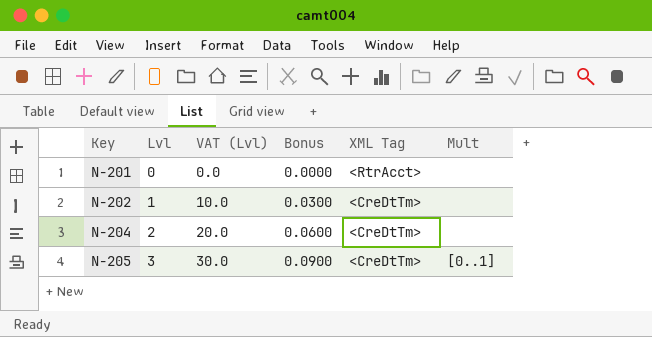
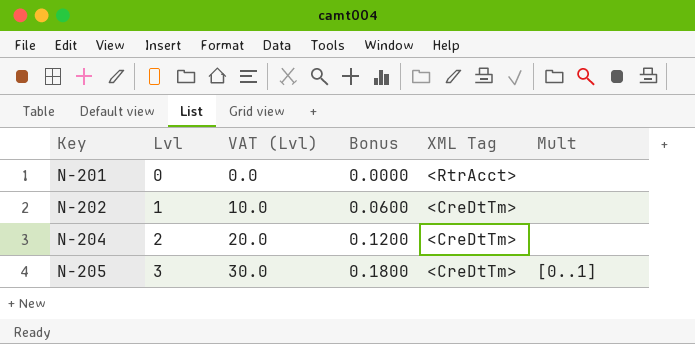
column Bonus | formula: [Lvl] * 0.03 -> [Lvl] * 0.06

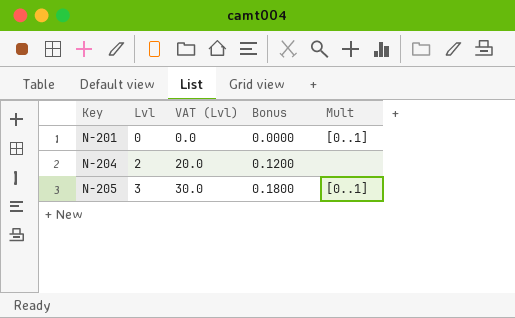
column XML Tag | position: 5 -> none
row N-202: 1 | 10.0 | 0.0600 | <CreDtTm> | none -> none
N-201 | Mult: none -> [0..1]

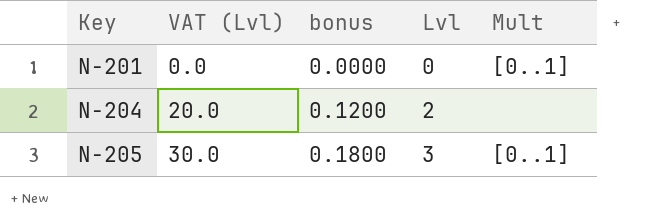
column name: Bonus -> bonus
column Lvl | position: 2 -> 4

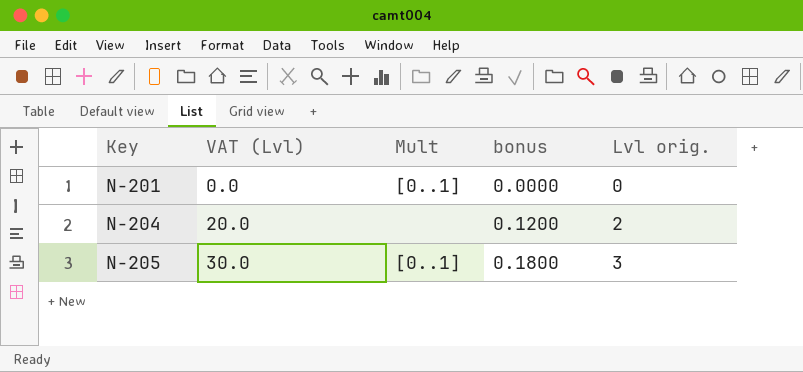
column Mult | position: 5 -> 3
column name: Lvl -> Lvl orig.

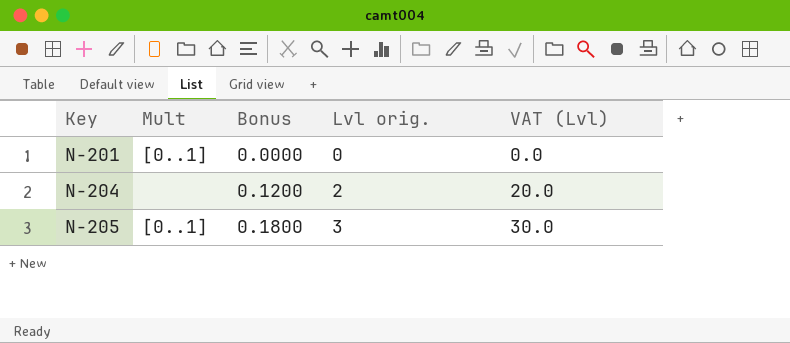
column name: bonus -> Bonus
column VAT (Lvl) | position: 2 -> 5

